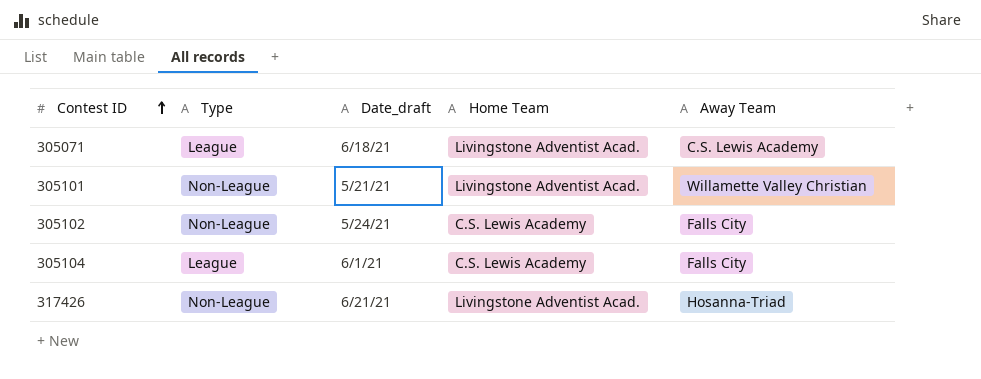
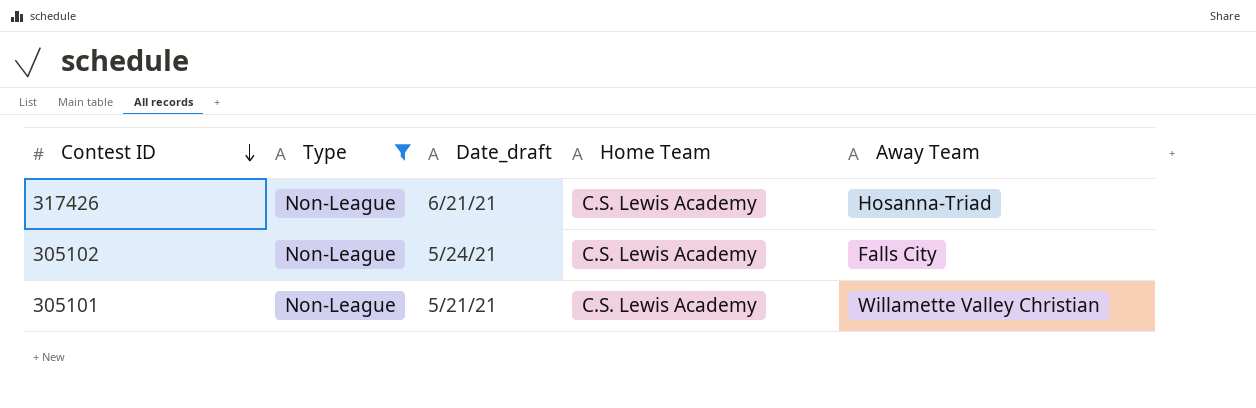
filter: none -> Type = Non-League
row order: Contest ID ascending -> Contest ID descending
317426 | Home Team: Livingstone Adventist Acad. -> C.S. Lewis Academy
305101 | Home Team: Livingstone Adventist Acad. -> C.S. Lewis Academy

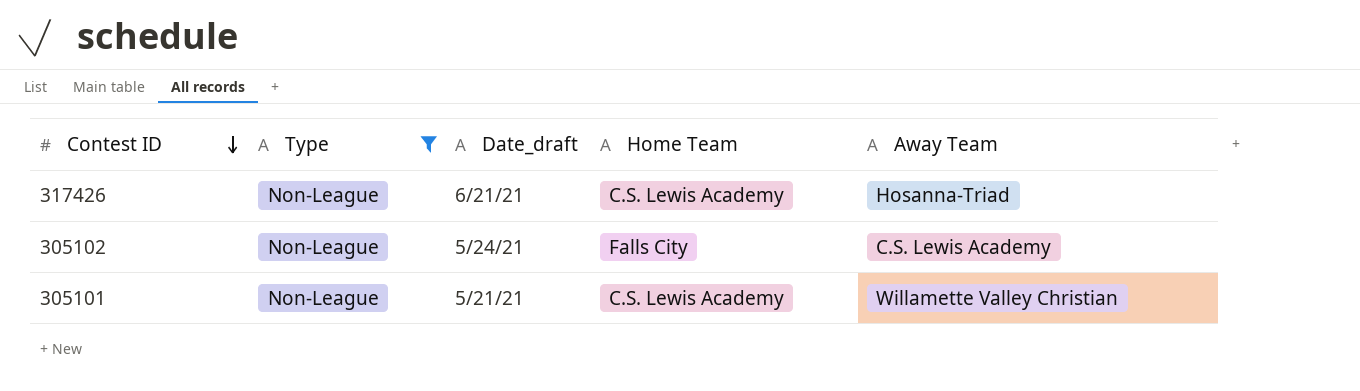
305102 | Home Team: C.S. Lewis Academy -> Falls City
305102 | Away Team: Falls City -> C.S. Lewis Academy

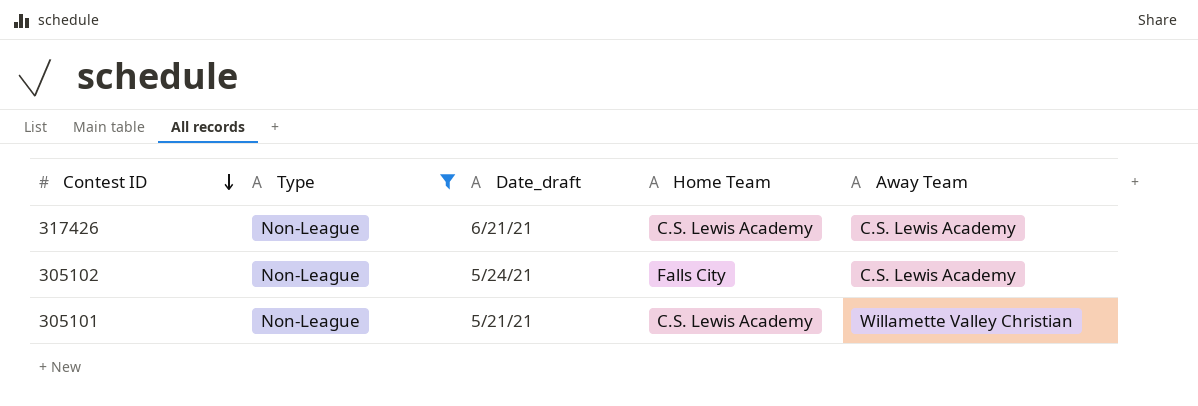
317426 | Away Team: Hosanna-Triad -> C.S. Lewis Academy

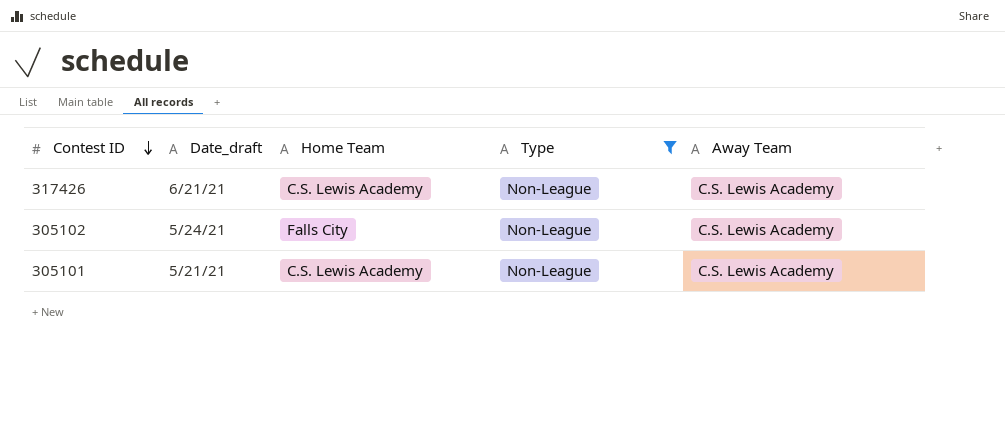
column Type | position: 2 -> 4
305101 | Away Team: Willamette Valley Christian -> C.S. Lewis Academy

